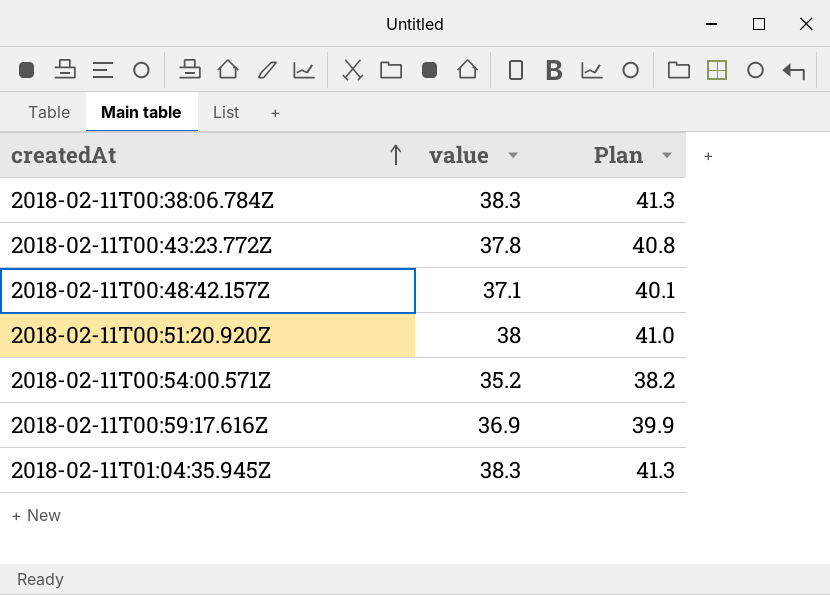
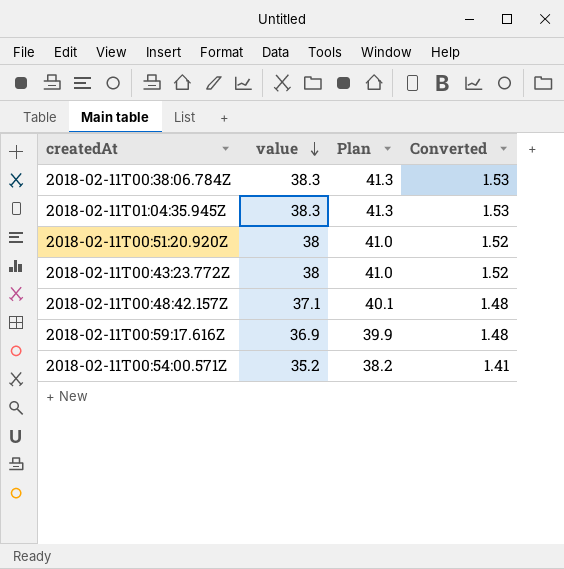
row order: createdAt ascending -> value descending
column Converted | formula: none -> [value] * 0.04
2018-02-11T00:43:23.772Z | value: 37.8 -> 38
2018-02-11T00:43:23.772Z | Plan: 40.8 -> 41.0

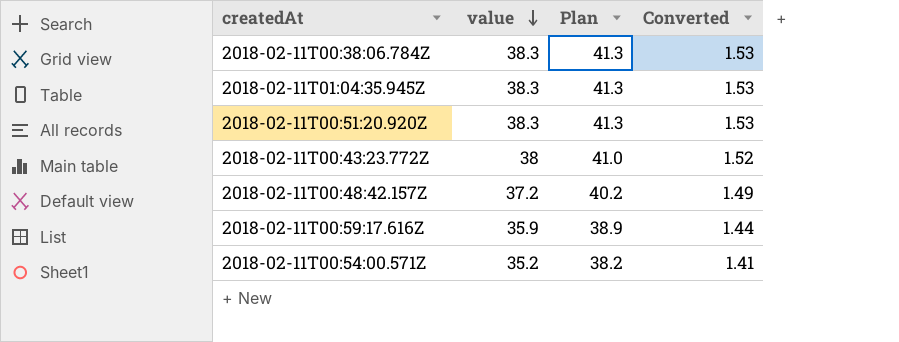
2018-02-11T00:51:20.920Z | value: 38 -> 38.3
2018-02-11T00:51:20.920Z | Plan: 41.0 -> 41.3
2018-02-11T00:51:20.920Z | Converted: 1.52 -> 1.53
2018-02-11T00:48:42.157Z | value: 37.1 -> 37.2
2018-02-11T00:48:42.157Z | Plan: 40.1 -> 40.2
2018-02-11T00:48:42.157Z | Converted: 1.48 -> 1.49
2018-02-11T00:59:17.616Z | value: 36.9 -> 35.9
2018-02-11T00:59:17.616Z | Plan: 39.9 -> 38.9
2018-02-11T00:59:17.616Z | Converted: 1.48 -> 1.44

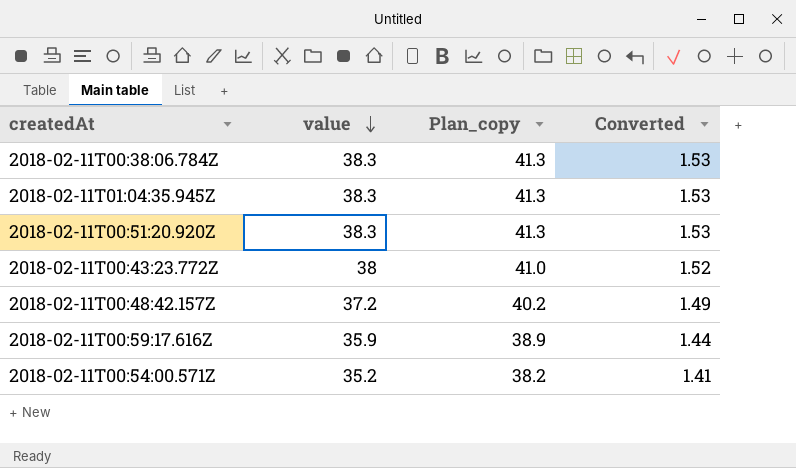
column name: Plan -> Plan_copy

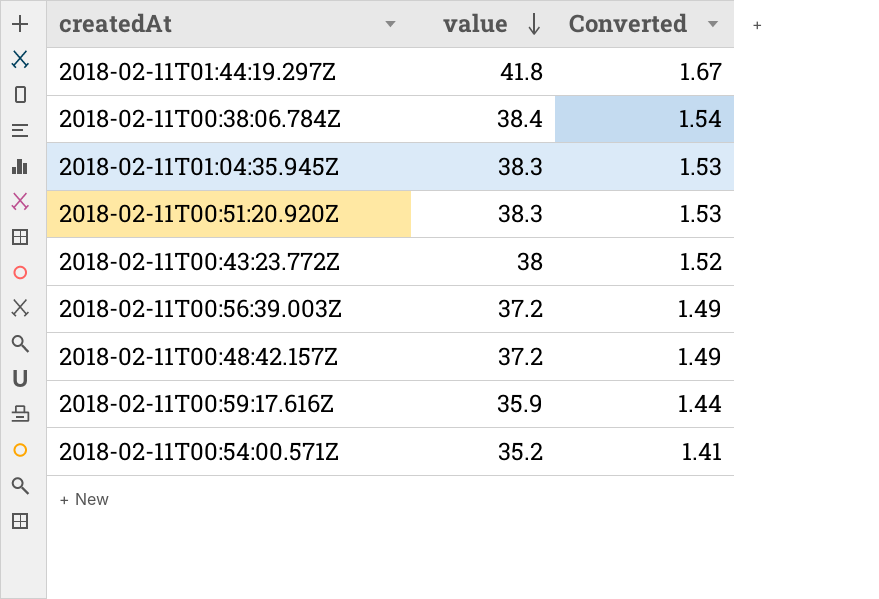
column Plan_copy | formula: [value] + 3 -> none
row 2018-02-11T01:44:19.297Z: none -> 41.8 | 1.67
2018-02-11T00:38:06.784Z | value: 38.3 -> 38.4
2018-02-11T00:38:06.784Z | Converted: 1.53 -> 1.54
row 2018-02-11T00:56:39.003Z: none -> 37.2 | 1.49

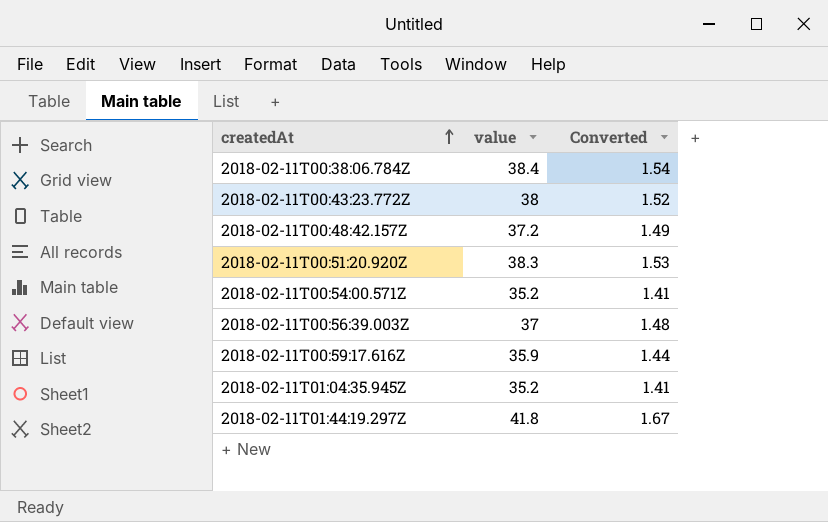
row order: value descending -> createdAt ascending
2018-02-11T00:56:39.003Z | value: 37.2 -> 37
2018-02-11T00:56:39.003Z | Converted: 1.49 -> 1.48
2018-02-11T01:04:35.945Z | value: 38.3 -> 35.2
2018-02-11T01:04:35.945Z | Converted: 1.53 -> 1.41

